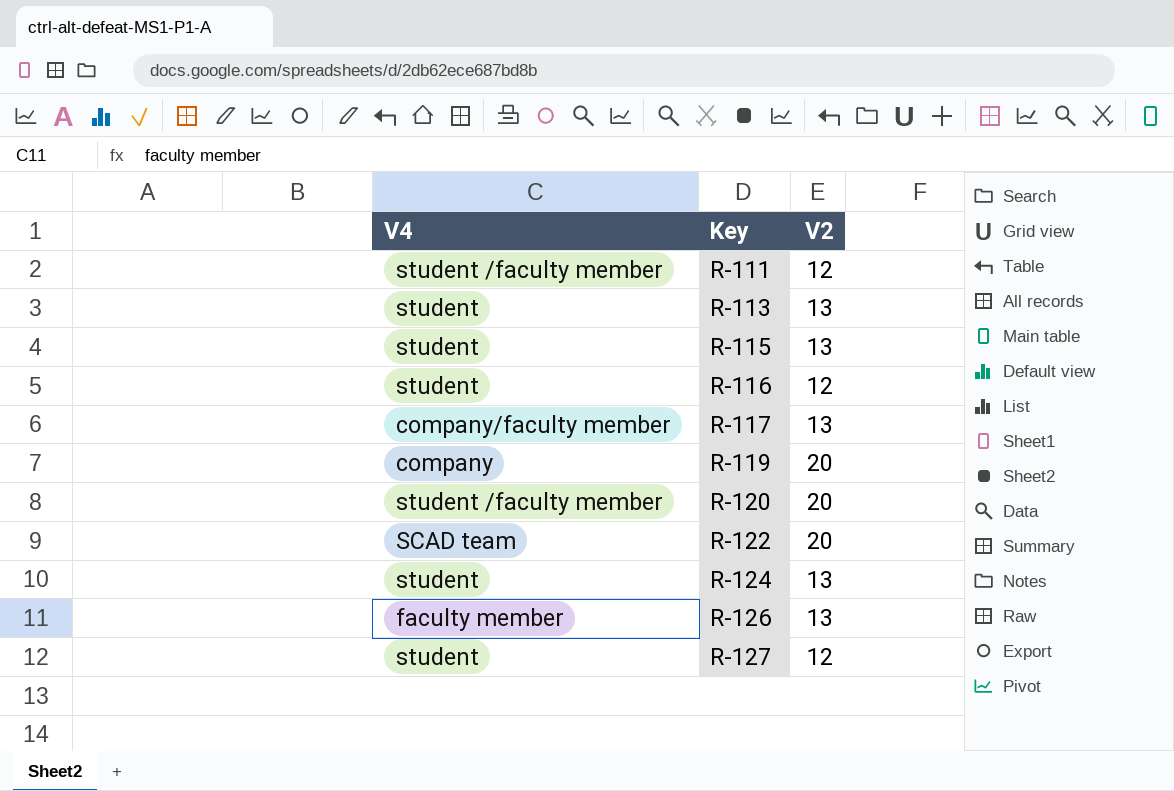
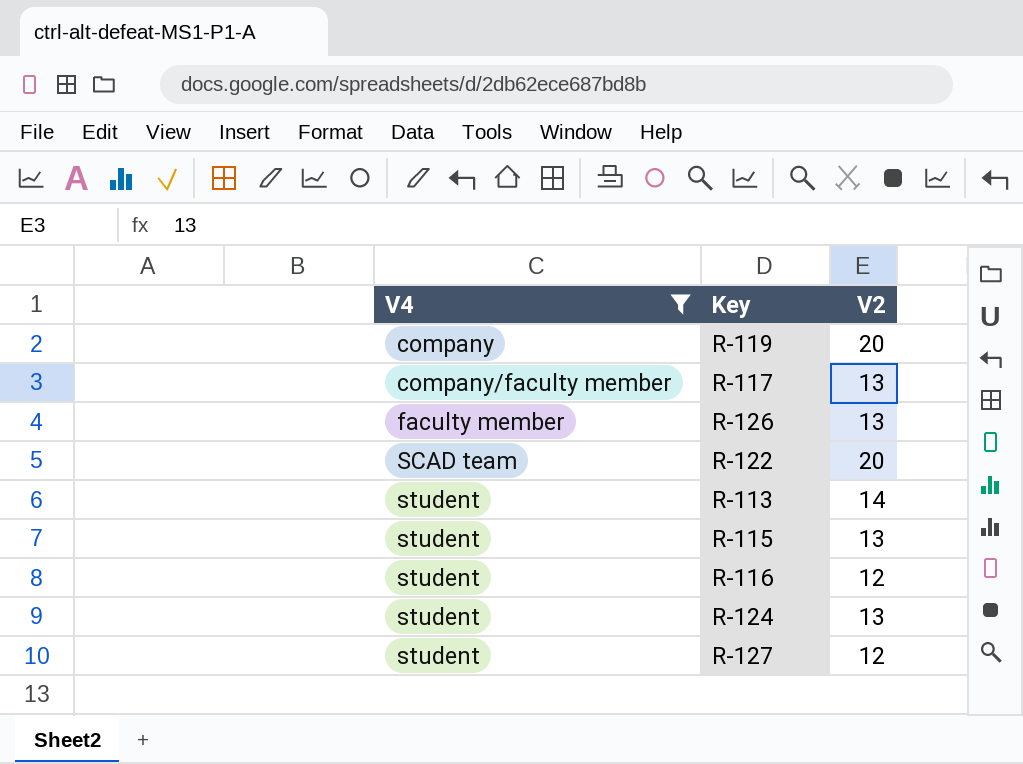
filter: none -> V4 != student /faculty member
row order: Key ascending -> V4 ascending
R-113 | V2: 13 -> 14

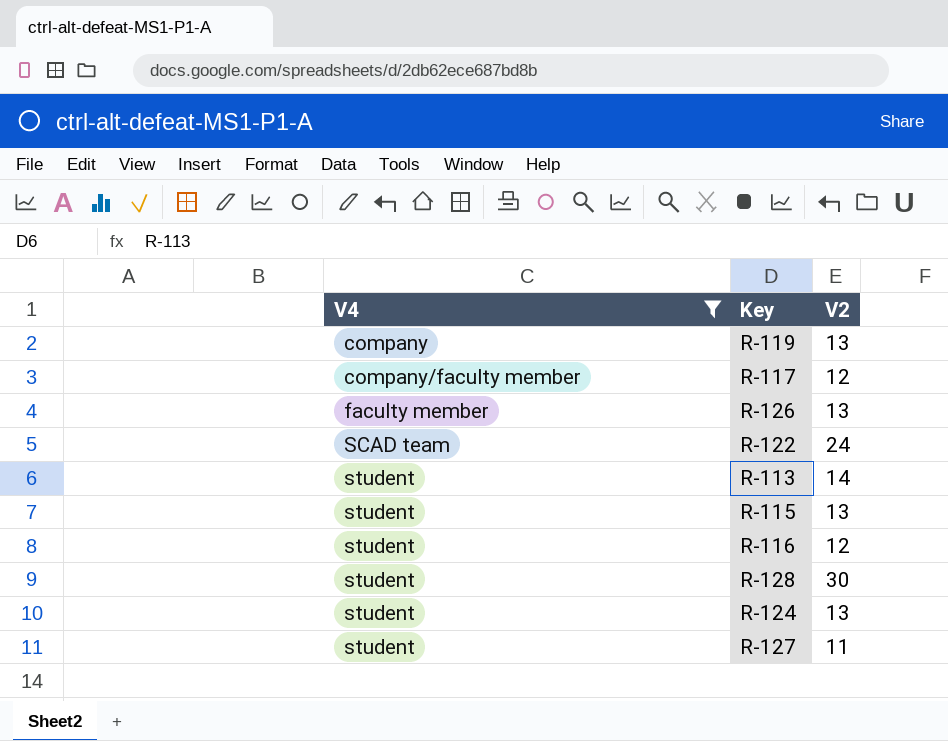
R-119 | V2: 20 -> 13
R-117 | V2: 13 -> 12
R-122 | V2: 20 -> 24
row R-128: none -> student | 30
R-127 | V2: 12 -> 11

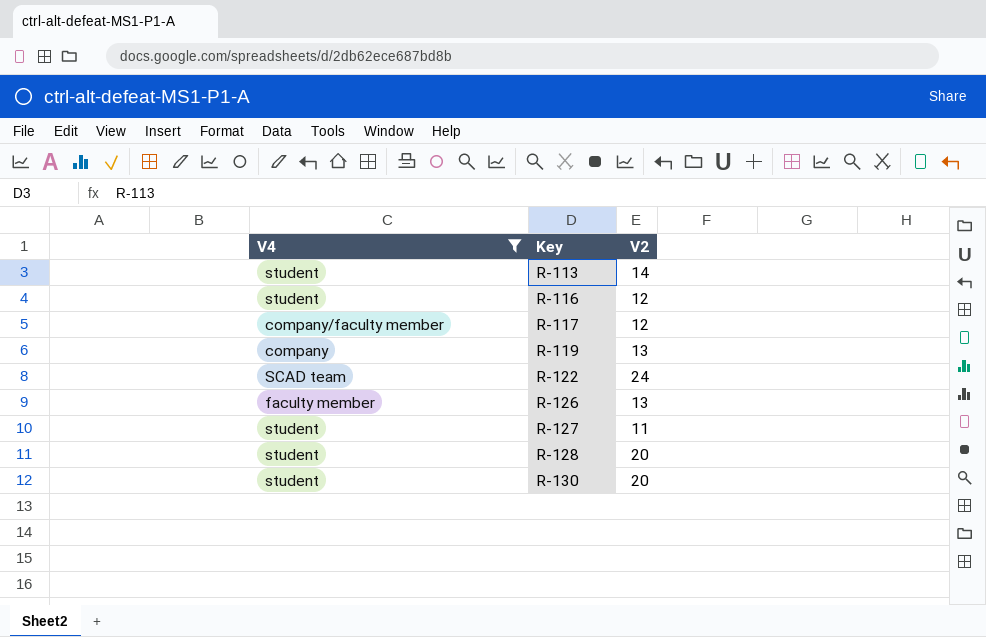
row order: V4 ascending -> Key ascending
row R-115: student | 13 -> none
row R-124: student | 13 -> none
R-128 | V2: 30 -> 20
row R-130: none -> student | 20

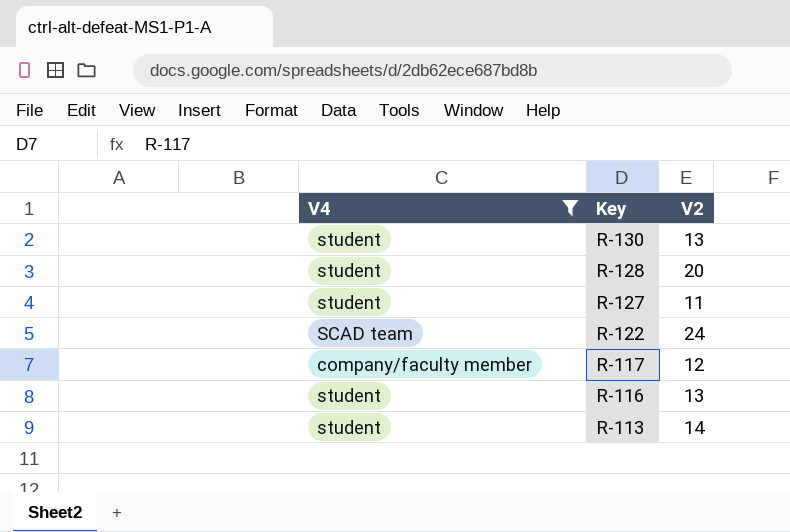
row order: Key ascending -> Key descending
row R-119: company | 13 -> none
row R-126: faculty member | 13 -> none
R-130 | V2: 20 -> 13
R-116 | V2: 12 -> 13

